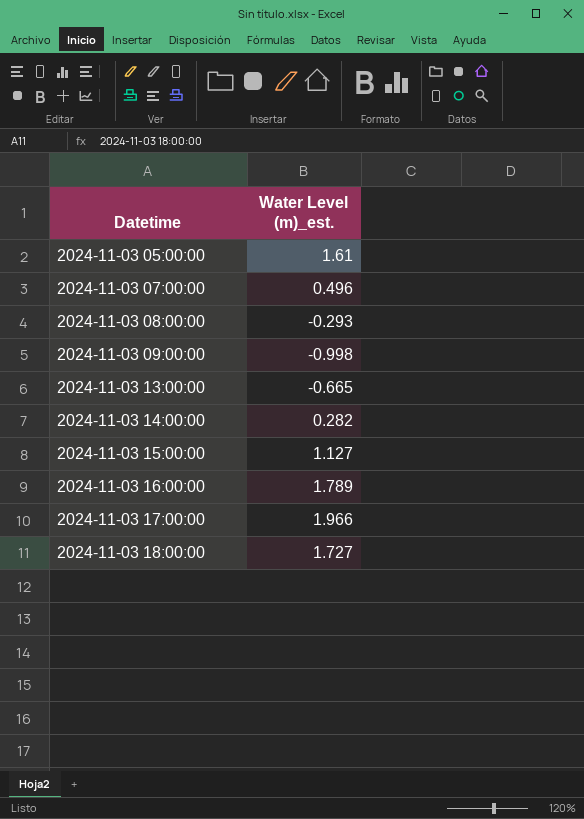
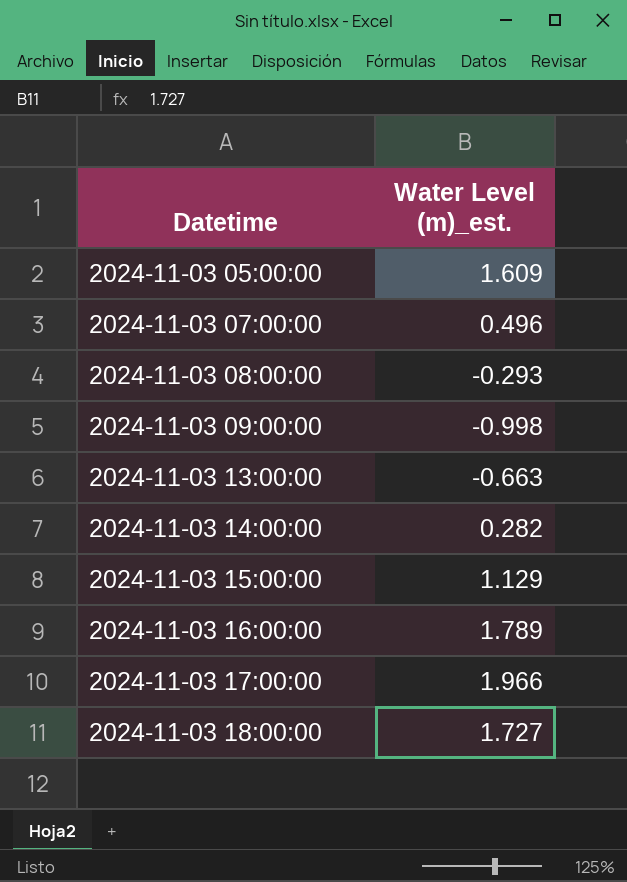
2024-11-03 05:00:00 | Water Level (m)_est.: 1.61 -> 1.609
2024-11-03 13:00:00 | Water Level (m)_est.: -0.665 -> -0.663
2024-11-03 15:00:00 | Water Level (m)_est.: 1.127 -> 1.129

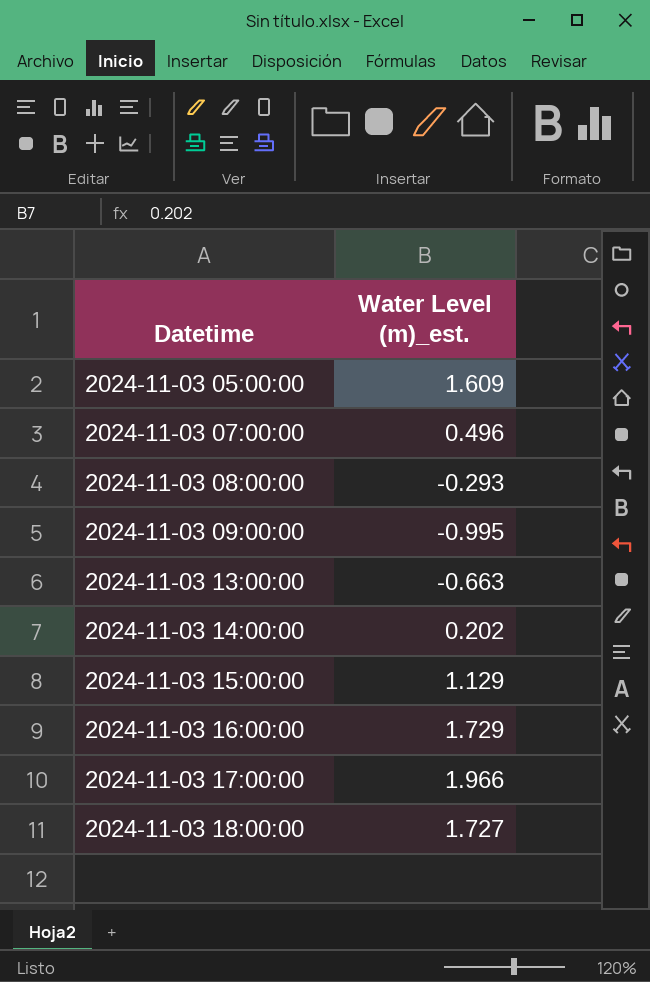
2024-11-03 09:00:00 | Water Level (m)_est.: -0.998 -> -0.995
2024-11-03 14:00:00 | Water Level (m)_est.: 0.282 -> 0.202
2024-11-03 16:00:00 | Water Level (m)_est.: 1.789 -> 1.729

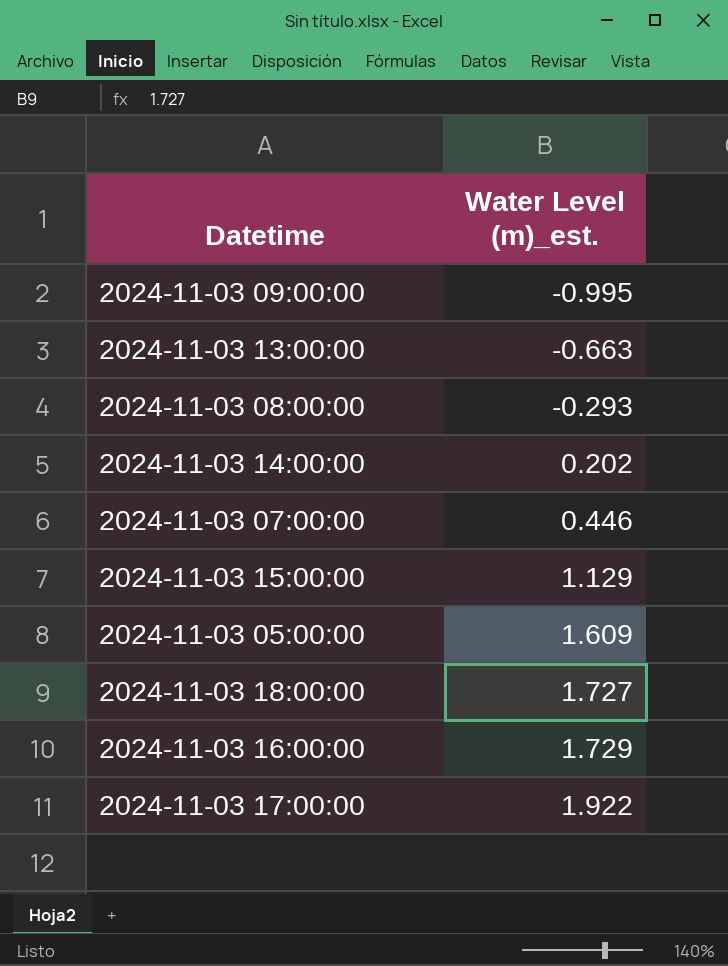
row order: Datetime ascending -> Water Level (m)_est. ascending
2024-11-03 07:00:00 | Water Level (m)_est.: 0.496 -> 0.446
2024-11-03 17:00:00 | Water Level (m)_est.: 1.966 -> 1.922

